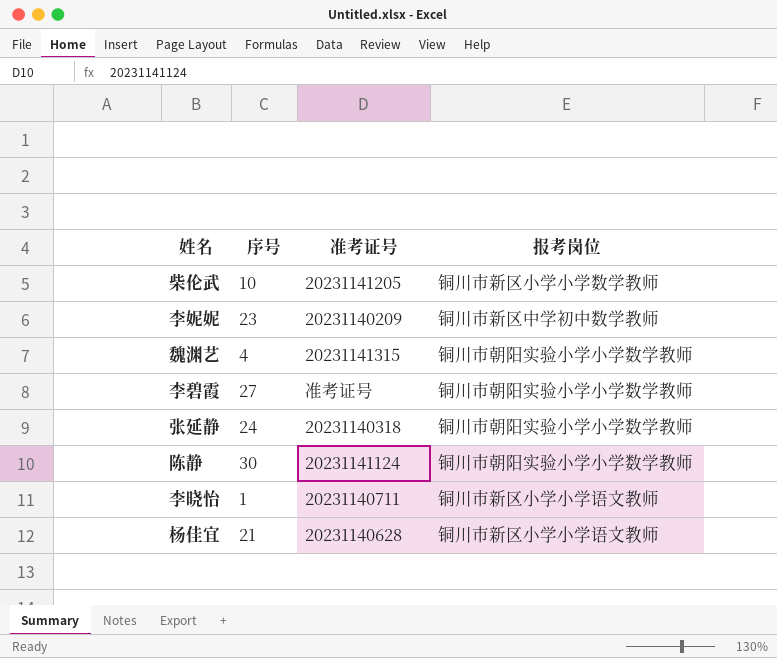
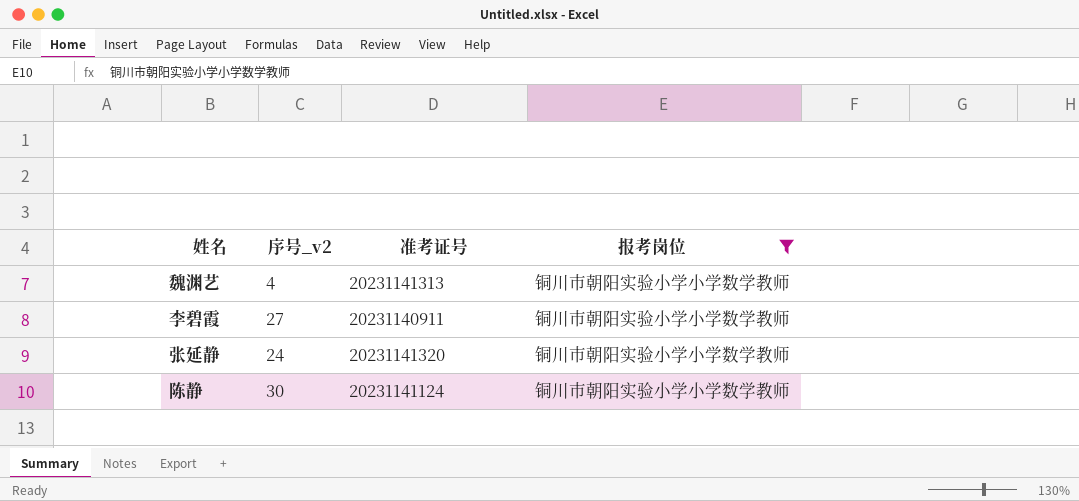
filter: none -> 报考岗位 = 铜川市朝阳实验小学小学数学教师
column name: 序号 -> 序号_v2
魏渊艺 | 准考证号: 20231141315 -> 20231141313
李碧霞 | 准考证号: 准考证号 -> 20231140911
张延静 | 准考证号: 20231140318 -> 20231141320

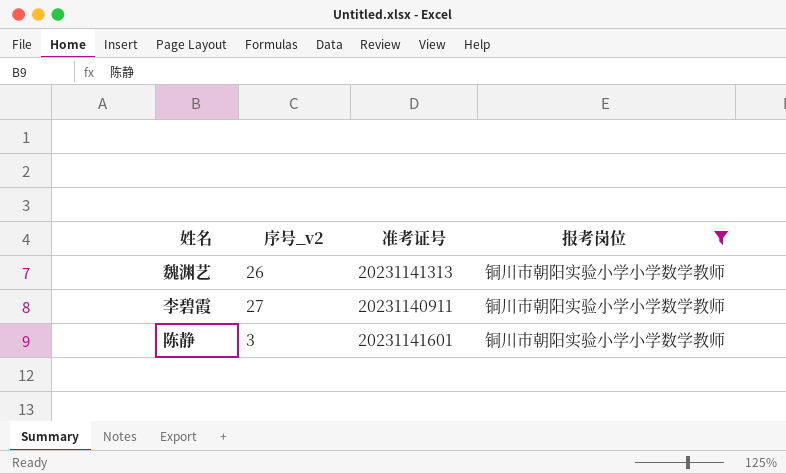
row 张延静: 24 | 20231141320 | 铜川市朝阳实验小学小学数学教师 -> none
魏渊艺 | 序号_v2: 4 -> 26
陈静 | 序号_v2: 30 -> 3
陈静 | 准考证号: 20231141124 -> 20231141601

